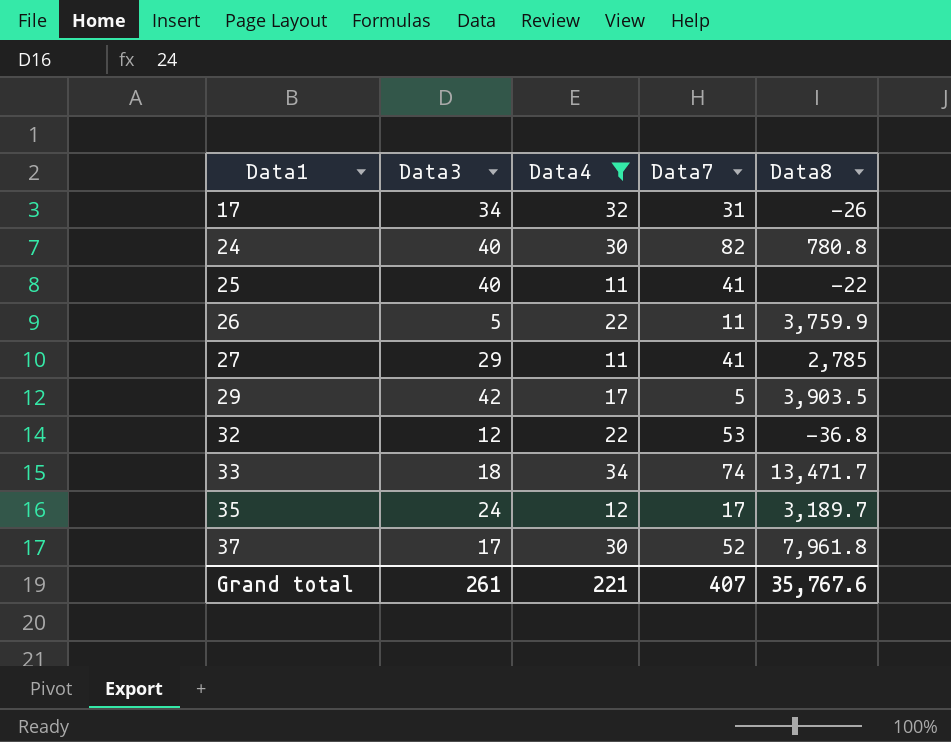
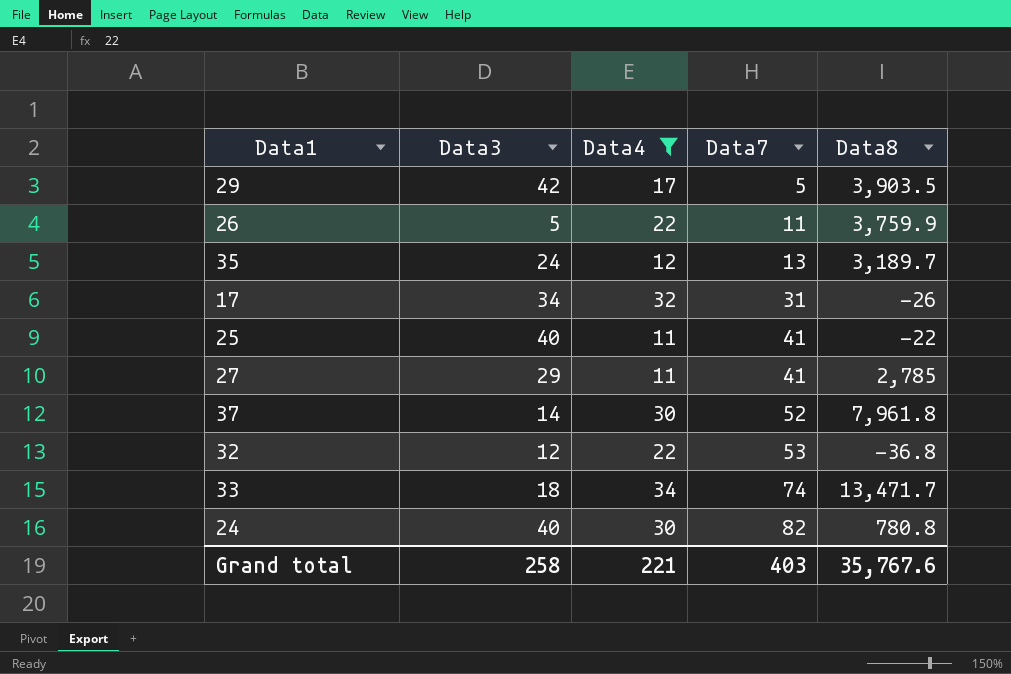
row order: Data1 ascending -> Data7 ascending
35 | Data7: 17 -> 13
37 | Data3: 17 -> 14
Grand total | Data3: 261 -> 258
Grand total | Data7: 407 -> 403

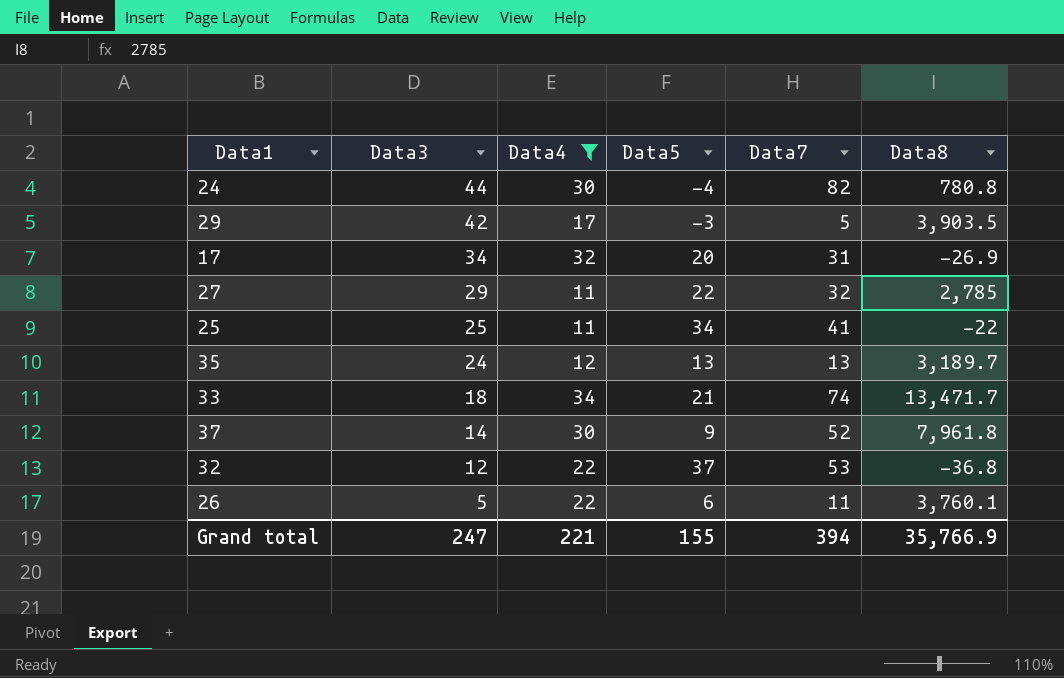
row order: Data7 ascending -> Data3 descending
column Data5 | position: none -> 4
24 | Data3: 40 -> 44
17 | Data8: -26 -> -26.9
27 | Data7: 41 -> 32
25 | Data3: 40 -> 25
26 | Data8: 3,759.9 -> 3,760.1
Grand total | Data3: 258 -> 247
Grand total | Data7: 403 -> 394
Grand total | Data8: 35,767.6 -> 35,766.9

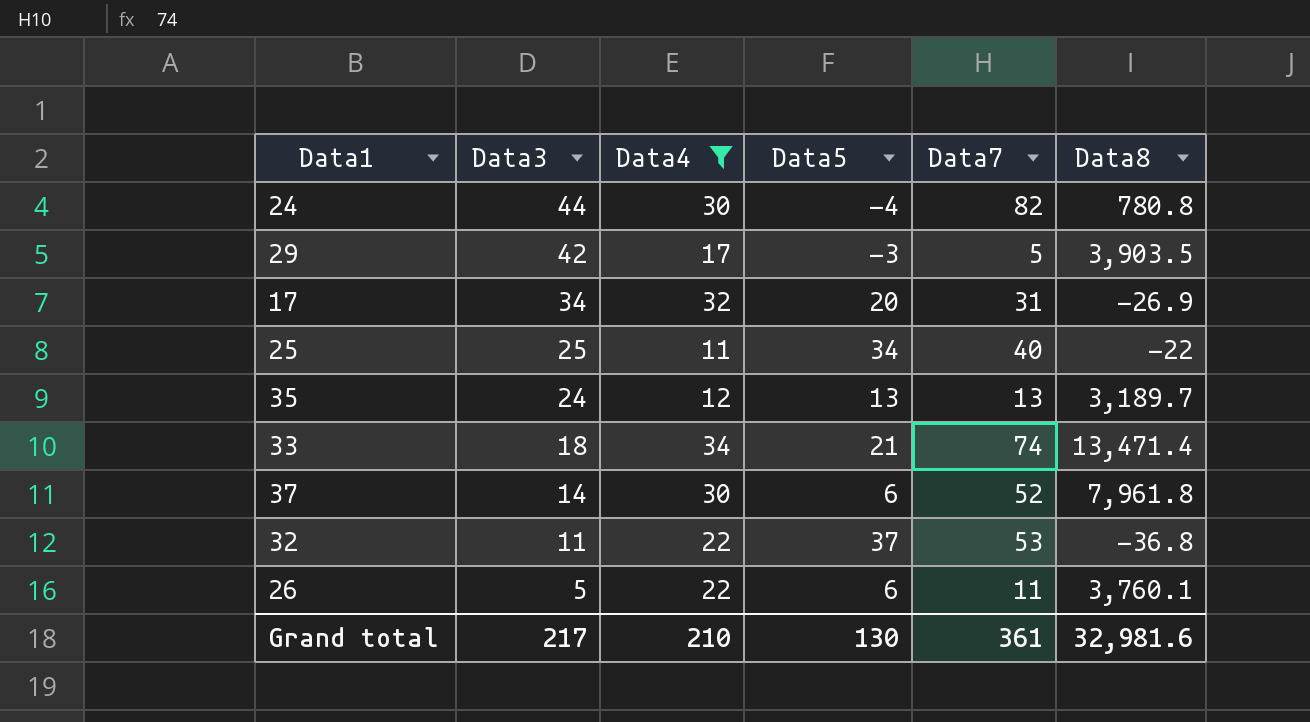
row 27: 29 | 11 | 22 | 32 | 2,785 -> none
25 | Data7: 41 -> 40
33 | Data8: 13,471.7 -> 13,471.4
37 | Data5: 9 -> 6
32 | Data3: 12 -> 11
Grand total | Data3: 247 -> 217
Grand total | Data4: 221 -> 210
Grand total | Data5: 155 -> 130
Grand total | Data7: 394 -> 361
Grand total | Data8: 35,766.9 -> 32,981.6

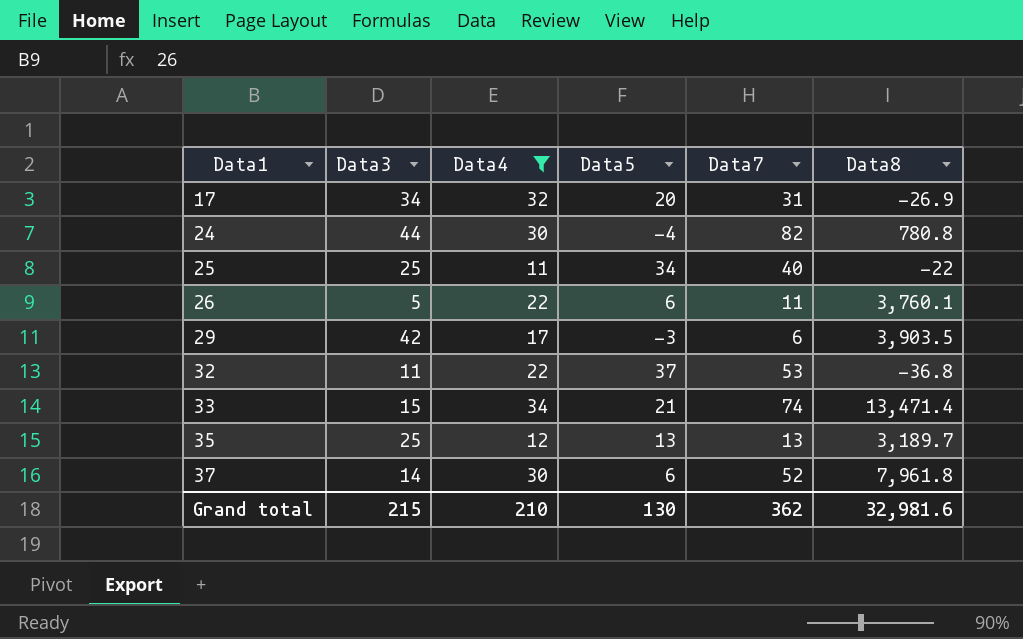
row order: Data3 descending -> Data1 ascending
29 | Data7: 5 -> 6
33 | Data3: 18 -> 15
35 | Data3: 24 -> 25
Grand total | Data3: 217 -> 215
Grand total | Data7: 361 -> 362

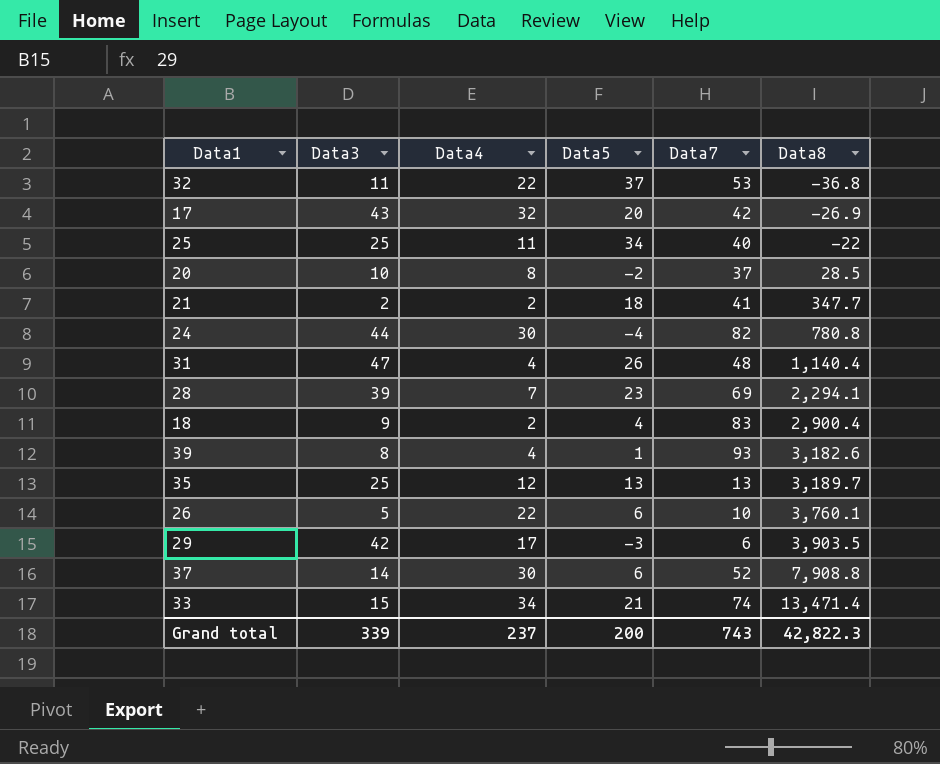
filter: Data4 >= 11 -> none
row order: Data1 ascending -> Data8 ascending
17 | Data3: 34 -> 43
17 | Data7: 31 -> 42
26 | Data7: 11 -> 10
37 | Data8: 7,961.8 -> 7,908.8
Grand total | Data3: 215 -> 339
Grand total | Data4: 210 -> 237
Grand total | Data5: 130 -> 200
Grand total | Data7: 362 -> 743
Grand total | Data8: 32,981.6 -> 42,822.3

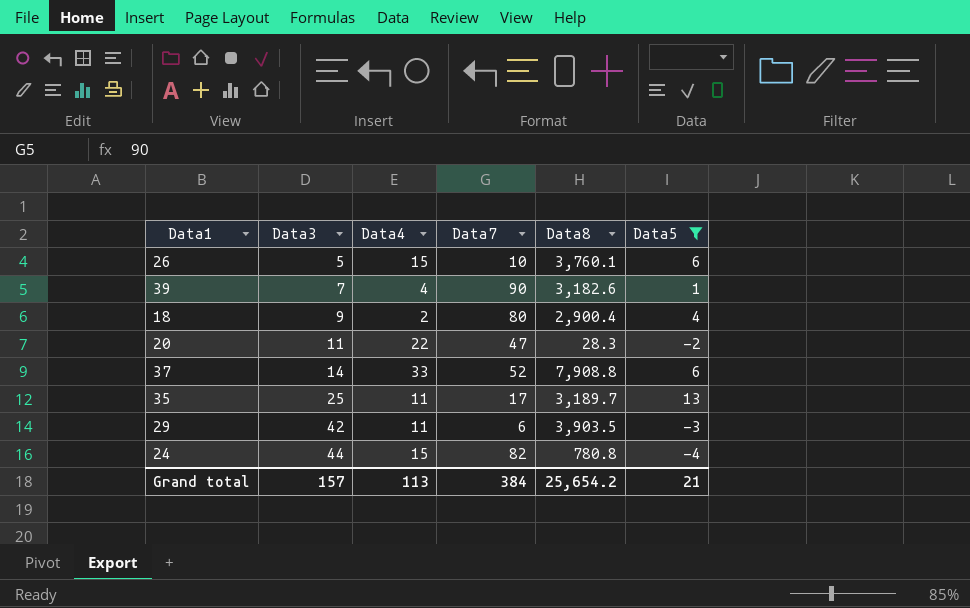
filter: none -> Data5 <= 13
row order: Data8 ascending -> Data3 ascending
column Data5 | position: 4 -> 6
26 | Data4: 22 -> 15
39 | Data3: 8 -> 7
39 | Data7: 93 -> 90
18 | Data7: 83 -> 80
20 | Data3: 10 -> 11
20 | Data4: 8 -> 22
20 | Data7: 37 -> 47
20 | Data8: 28.5 -> 28.3
37 | Data4: 30 -> 33
35 | Data4: 12 -> 11
35 | Data7: 13 -> 17
29 | Data4: 17 -> 11
24 | Data4: 30 -> 15
Grand total | Data3: 339 -> 157
Grand total | Data4: 237 -> 113
Grand total | Data7: 743 -> 384
Grand total | Data8: 42,822.3 -> 25,654.2
Grand total | Data5: 200 -> 21

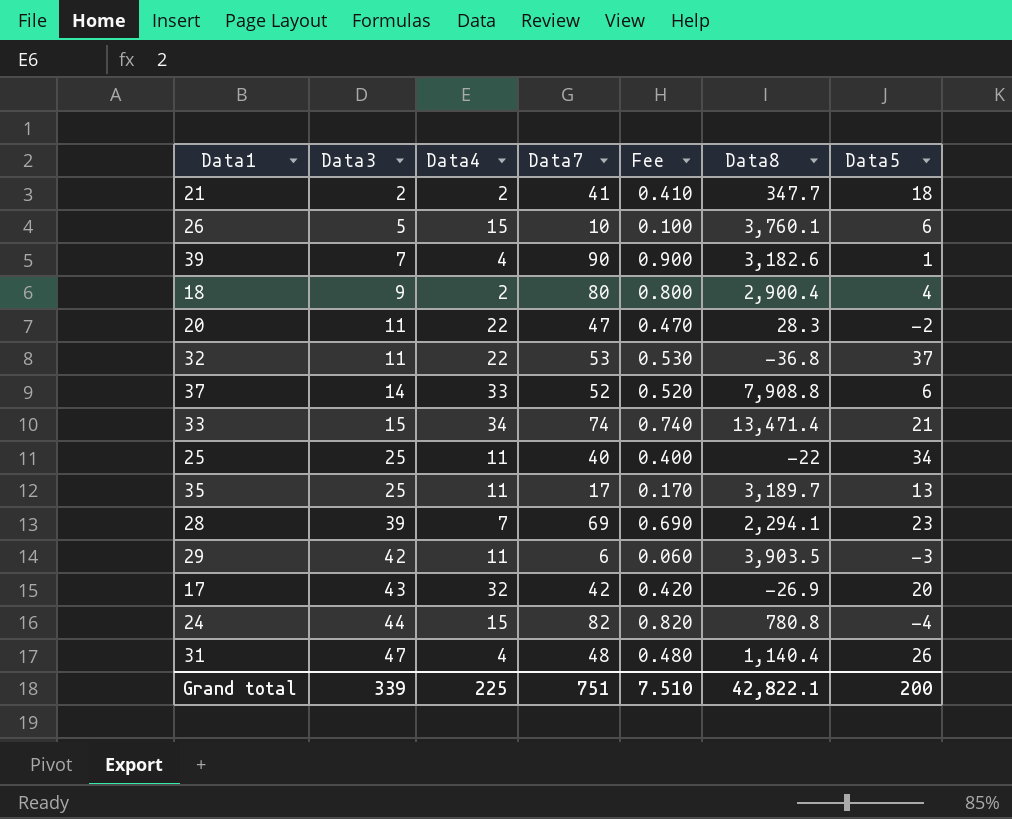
filter: Data5 <= 13 -> none
column Fee | formula: none -> [Data7] * 0.01
Grand total | Data3: 157 -> 339
Grand total | Data4: 113 -> 225
Grand total | Data7: 384 -> 751
Grand total | Data8: 25,654.2 -> 42,822.1
Grand total | Data5: 21 -> 200

